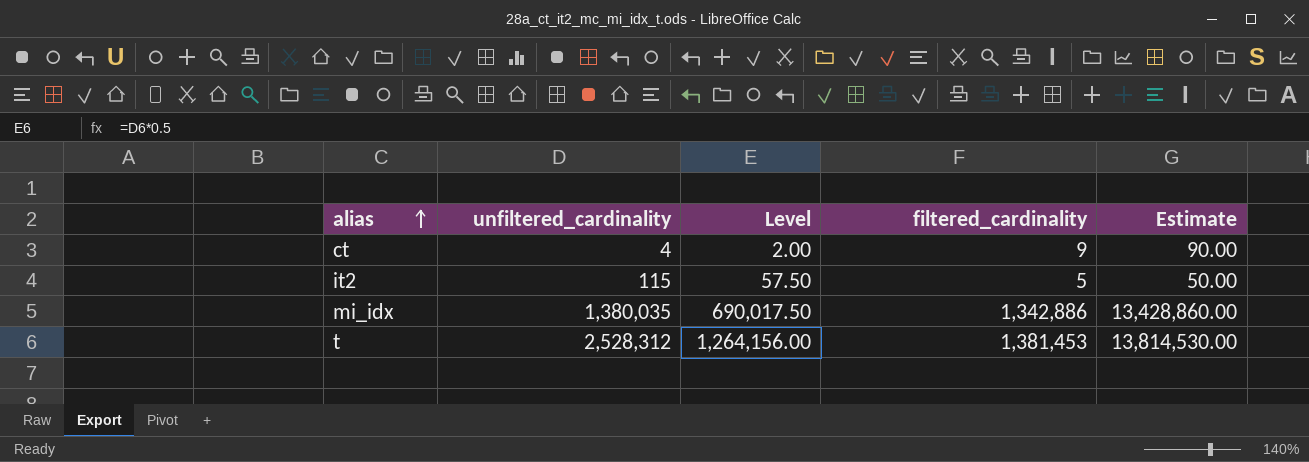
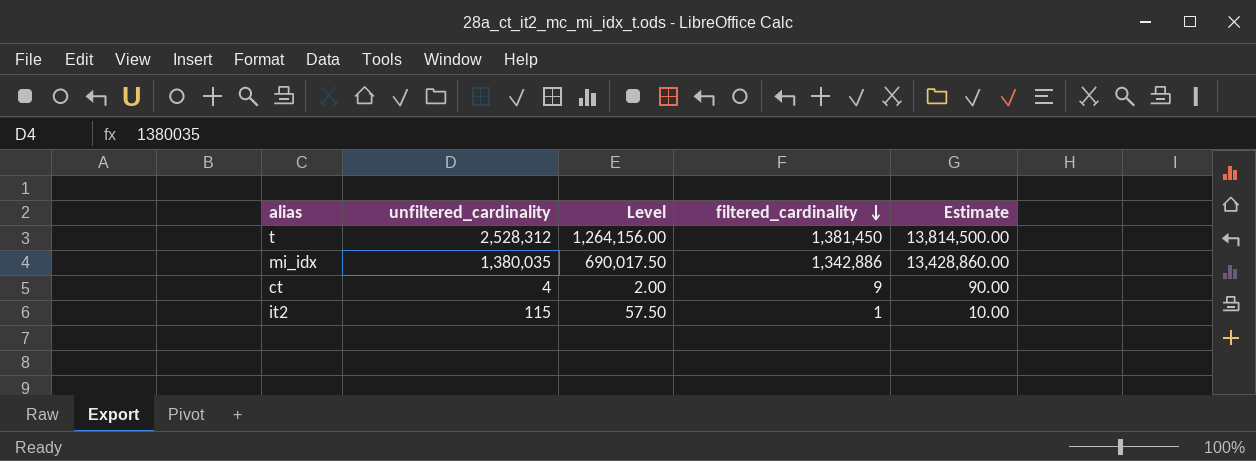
row order: alias ascending -> filtered_cardinality descending
t | filtered_cardinality: 1,381,453 -> 1,381,450
t | Estimate: 13,814,530.00 -> 13,814,500.00
it2 | filtered_cardinality: 5 -> 1
it2 | Estimate: 50.00 -> 10.00

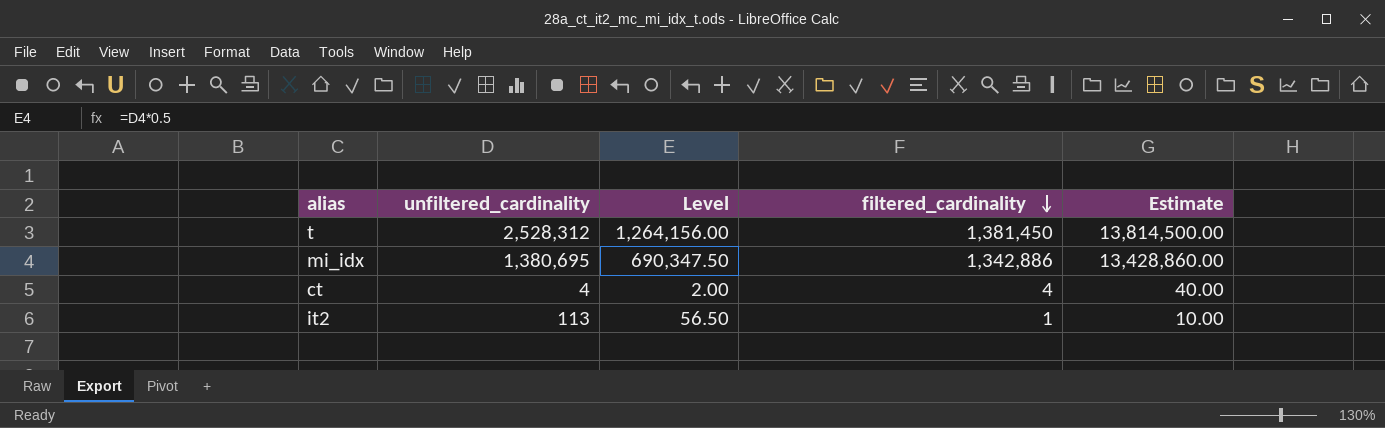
mi_idx | unfiltered_cardinality: 1,380,035 -> 1,380,695
mi_idx | Level: 690,017.50 -> 690,347.50
ct | filtered_cardinality: 9 -> 4
ct | Estimate: 90.00 -> 40.00
it2 | unfiltered_cardinality: 115 -> 113
it2 | Level: 57.50 -> 56.50

